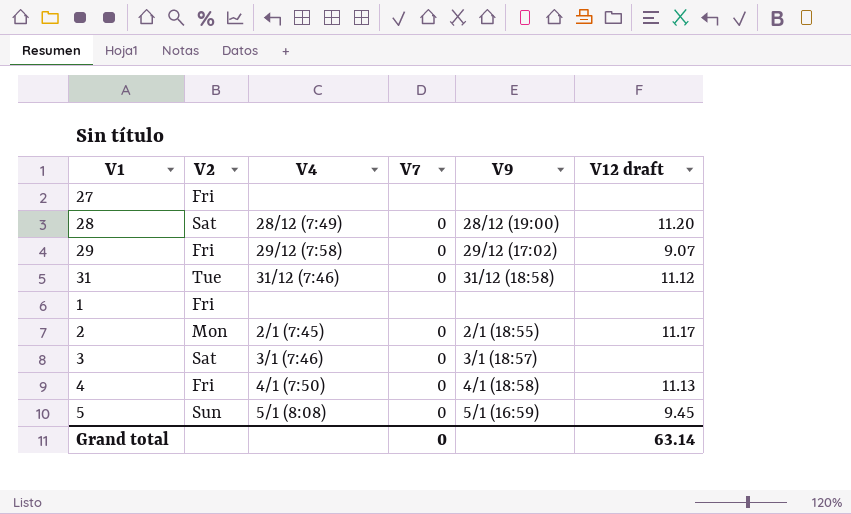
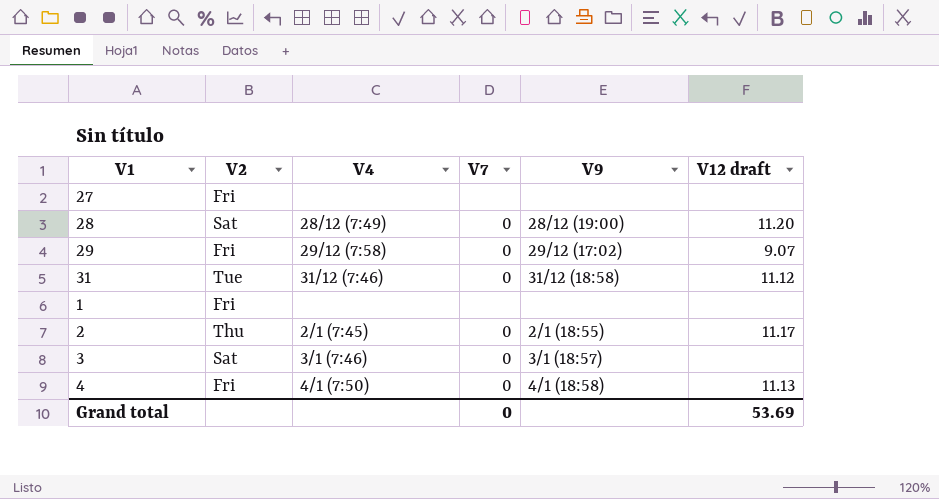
row 5: Sun | 5/1 (8:08) | 0 | 5/1 (16:59) | 9.45 -> none
2 | V2: Mon -> Thu
Grand total | V12 draft: 63.14 -> 53.69

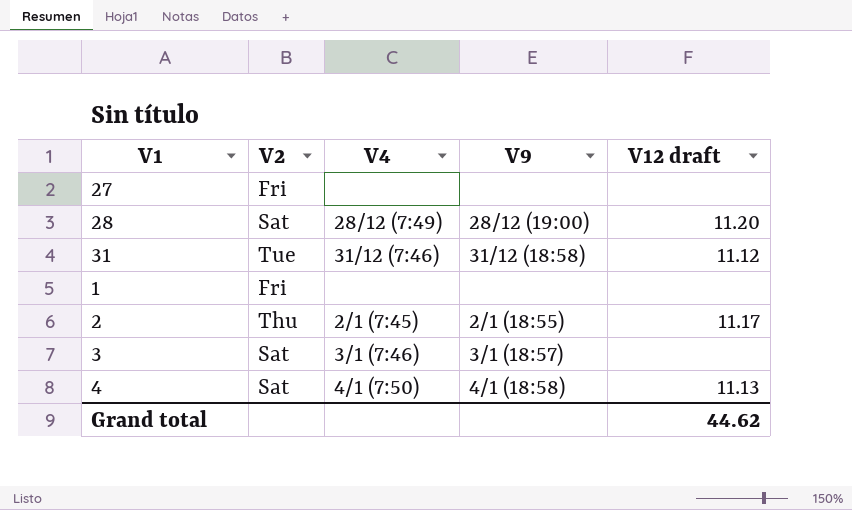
column V7 | position: 4 -> none
row 29: Fri | 29/12 (7:58) | 0 | 29/12 (17:02) | 9.07 -> none
4 | V2: Fri -> Sat
Grand total | V12 draft: 53.69 -> 44.62

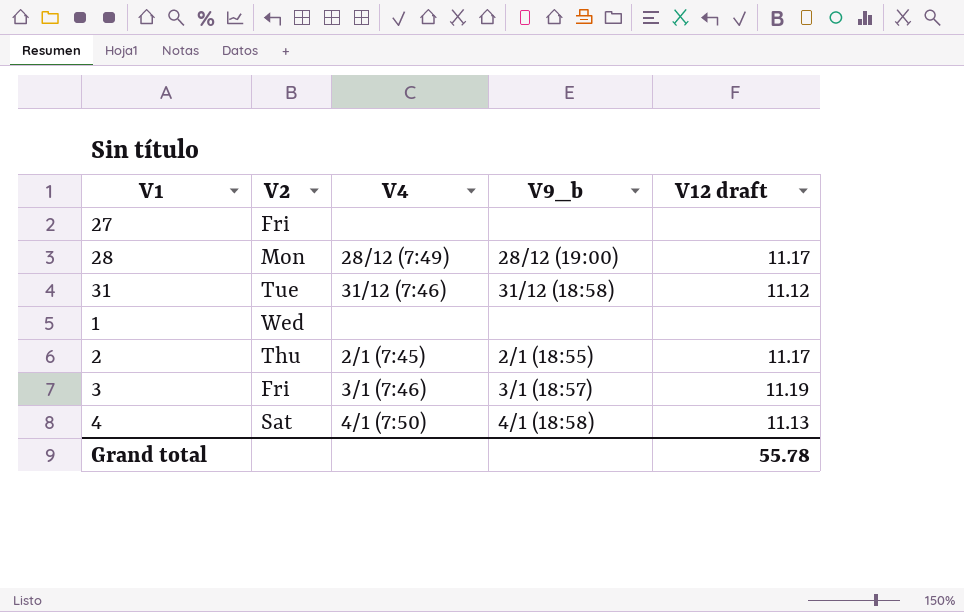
column name: V9 -> V9_b
28 | V2: Sat -> Mon
28 | V12 draft: 11.20 -> 11.17
1 | V2: Fri -> Wed
3 | V2: Sat -> Fri
3 | V12 draft: none -> 11.19
Grand total | V12 draft: 44.62 -> 55.78

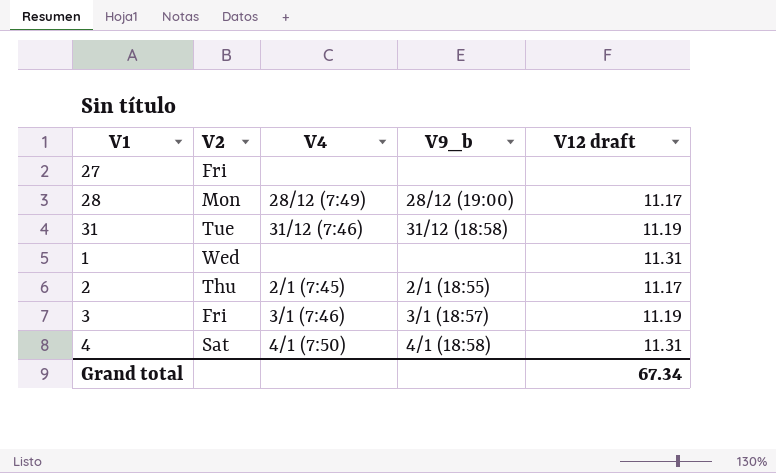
31 | V12 draft: 11.12 -> 11.19
1 | V12 draft: none -> 11.31
4 | V12 draft: 11.13 -> 11.31
Grand total | V12 draft: 55.78 -> 67.34

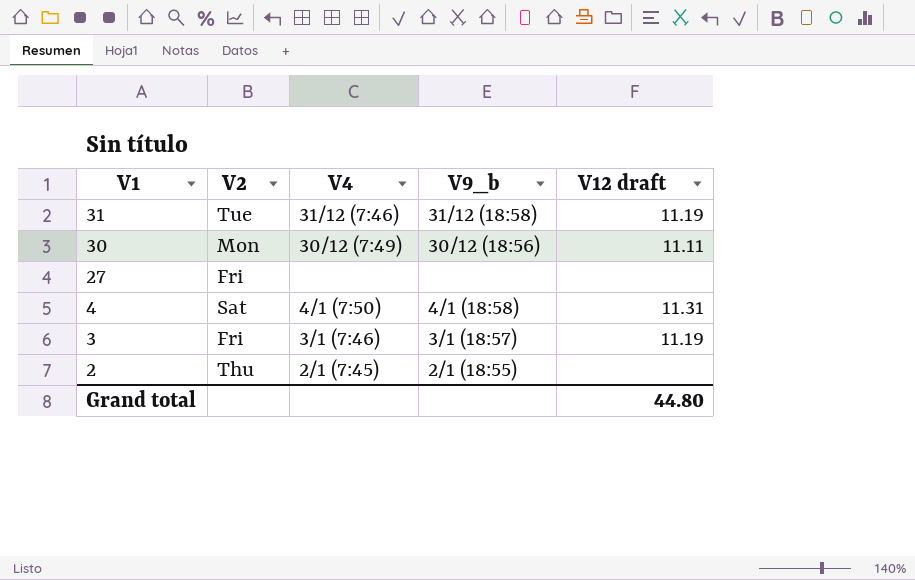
row order: none -> V1 descending
row 28: Mon | 28/12 (7:49) | 28/12 (19:00) | 11.17 -> none
row 1: Wed | none | none | 11.31 -> none
row 30: none -> Mon | 30/12 (7:49) | 30/12 (18:56) | 11.11
2 | V12 draft: 11.17 -> none
Grand total | V12 draft: 67.34 -> 44.80

